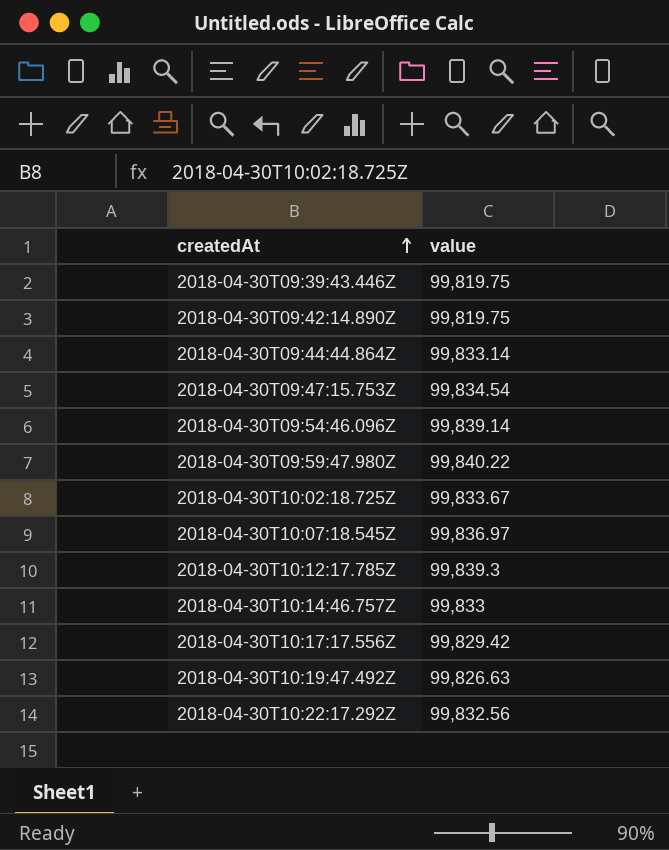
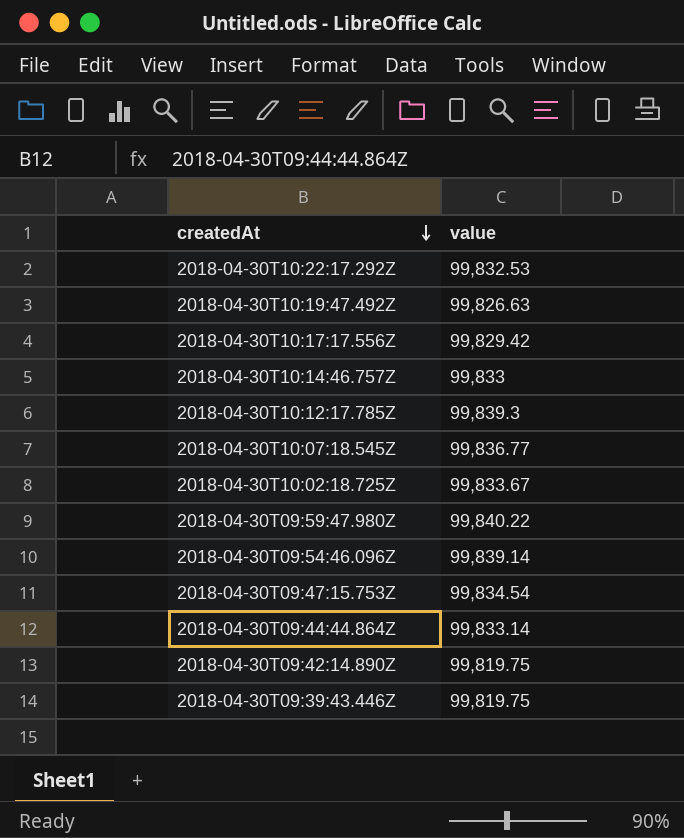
row order: createdAt ascending -> createdAt descending
2018-04-30T10:22:17.292Z | value: 99,832.56 -> 99,832.53
2018-04-30T10:07:18.545Z | value: 99,836.97 -> 99,836.77

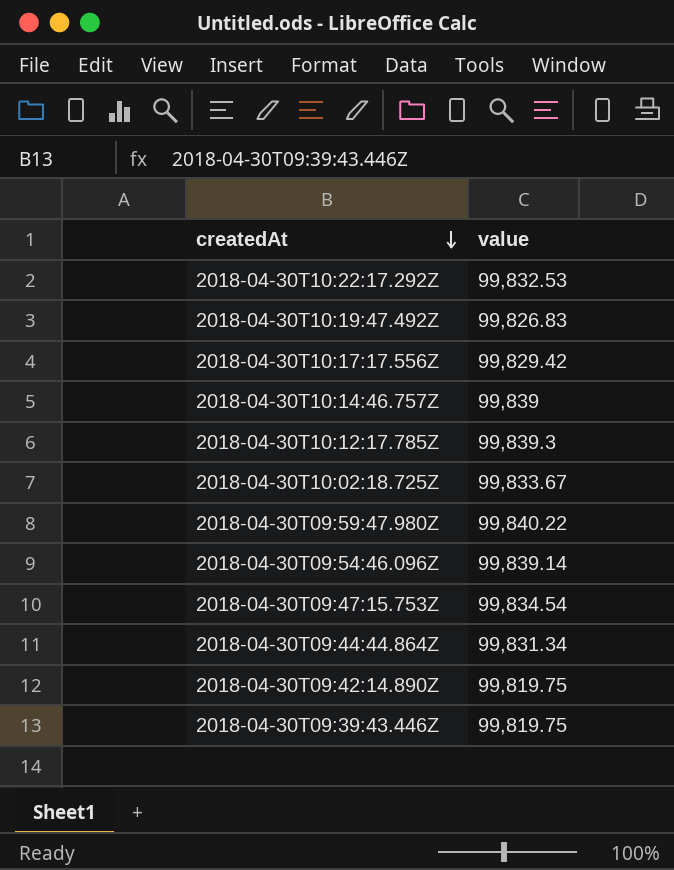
row 2018-04-30T10:07:18.545Z: 99,836.77 -> none
2018-04-30T10:19:47.492Z | value: 99,826.63 -> 99,826.83
2018-04-30T10:14:46.757Z | value: 99,833 -> 99,839
2018-04-30T09:44:44.864Z | value: 99,833.14 -> 99,831.34

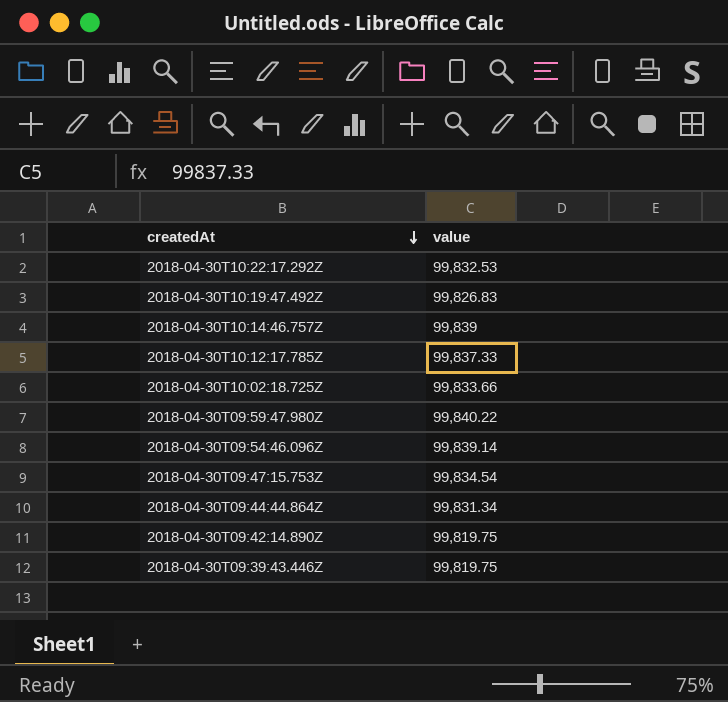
row 2018-04-30T10:17:17.556Z: 99,829.42 -> none
2018-04-30T10:12:17.785Z | value: 99,839.3 -> 99,837.33
2018-04-30T10:02:18.725Z | value: 99,833.67 -> 99,833.66

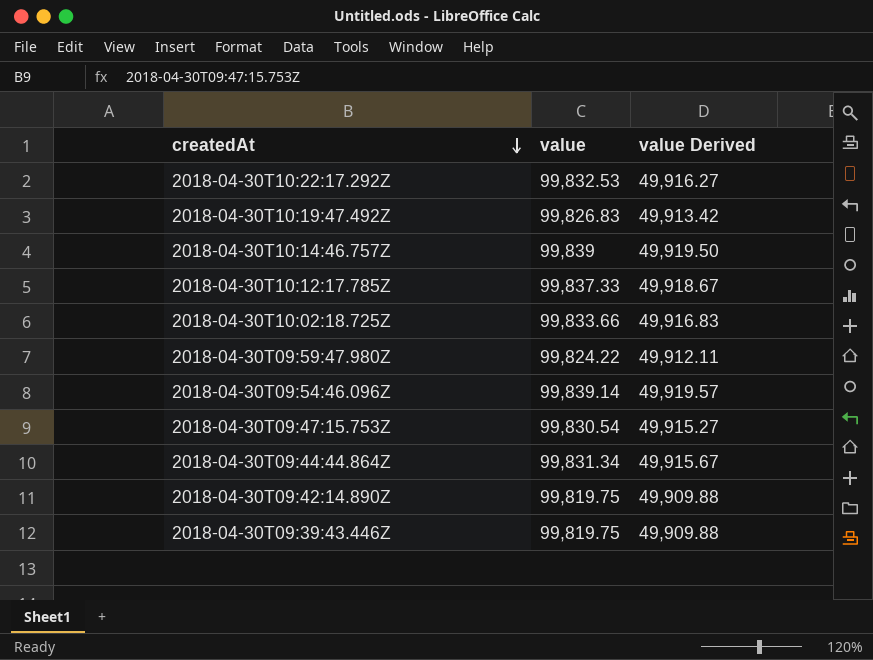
column value Derived | formula: none -> [value] * 0.5
2018-04-30T09:59:47.980Z | value: 99,840.22 -> 99,824.22
2018-04-30T09:47:15.753Z | value: 99,834.54 -> 99,830.54

